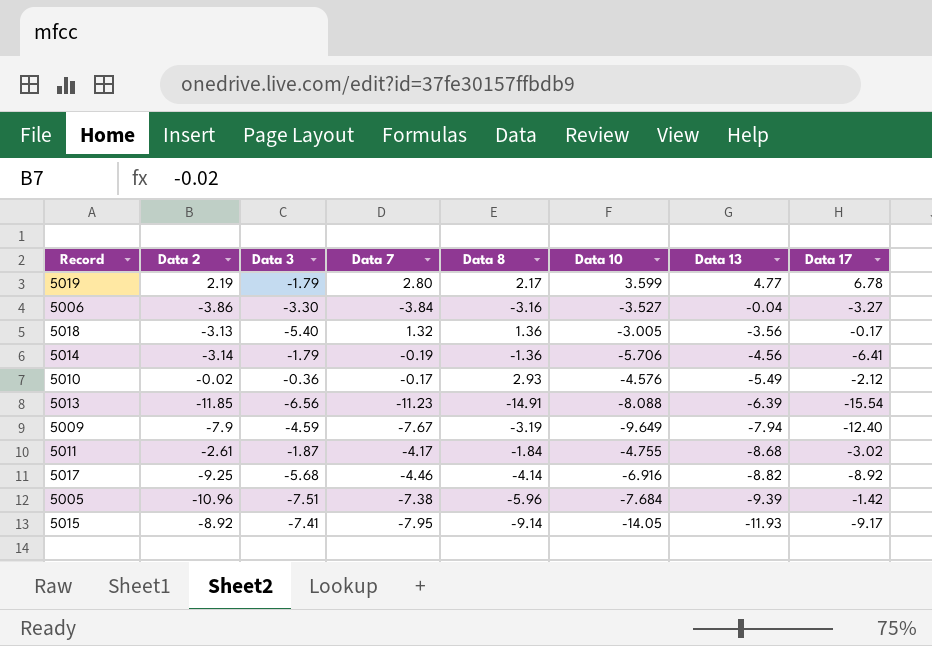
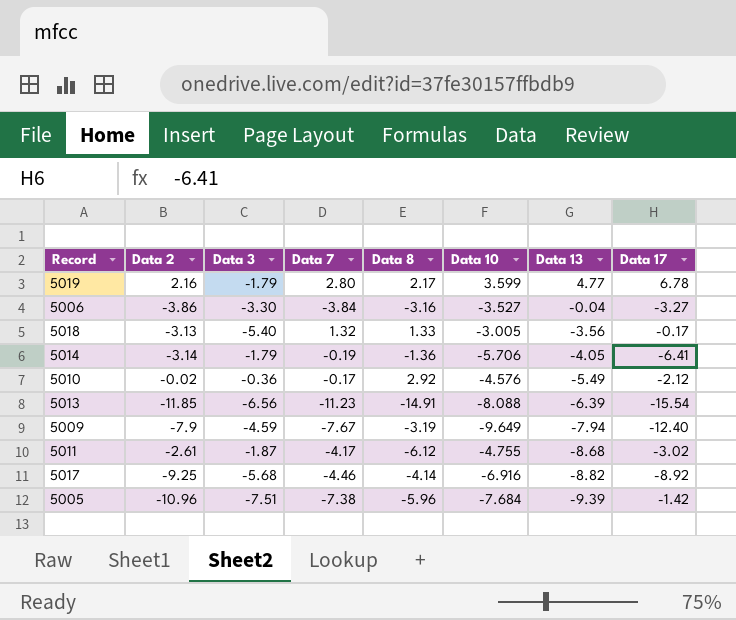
row 5015: -8.92 | -7.41 | -7.95 | -9.14 | -14.05 | -11.93 | -9.17 -> none
5019 | Data 2: 2.19 -> 2.16
5018 | Data 8: 1.36 -> 1.33
5014 | Data 13: -4.56 -> -4.05
5010 | Data 8: 2.93 -> 2.92
5011 | Data 8: -1.84 -> -6.12

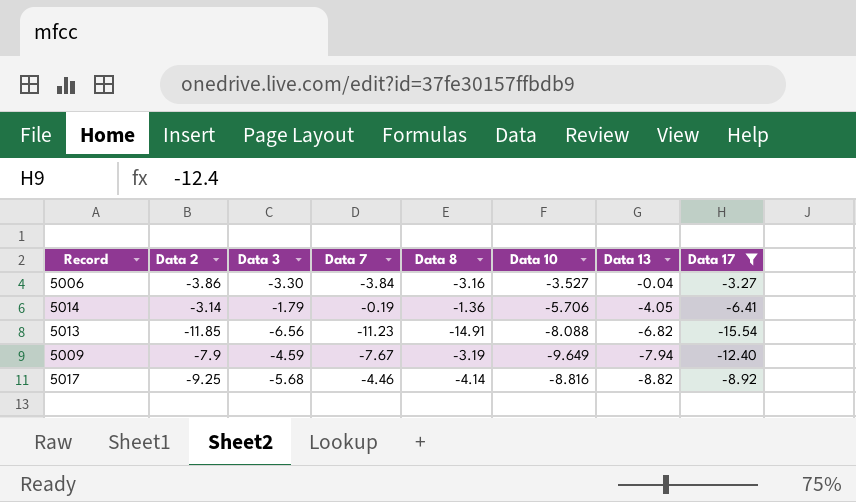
filter: none -> Data 17 <= -3.27
5013 | Data 13: -6.39 -> -6.82
5017 | Data 10: -6.916 -> -8.816

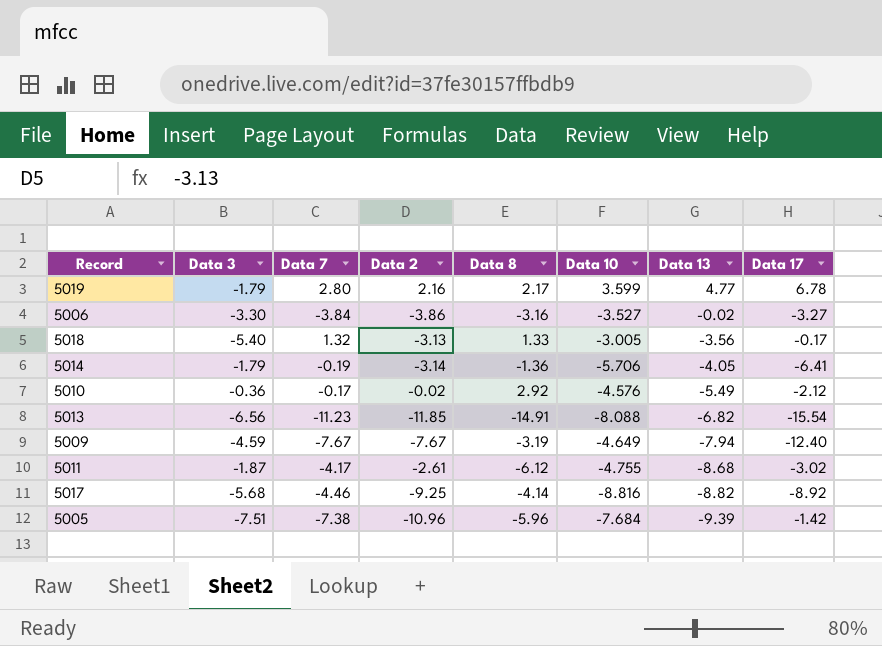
filter: Data 17 <= -3.27 -> none
column Data 2 | position: 2 -> 4
5006 | Data 13: -0.04 -> -0.02
5009 | Data 2: -7.9 -> -7.67
5009 | Data 10: -9.649 -> -4.649

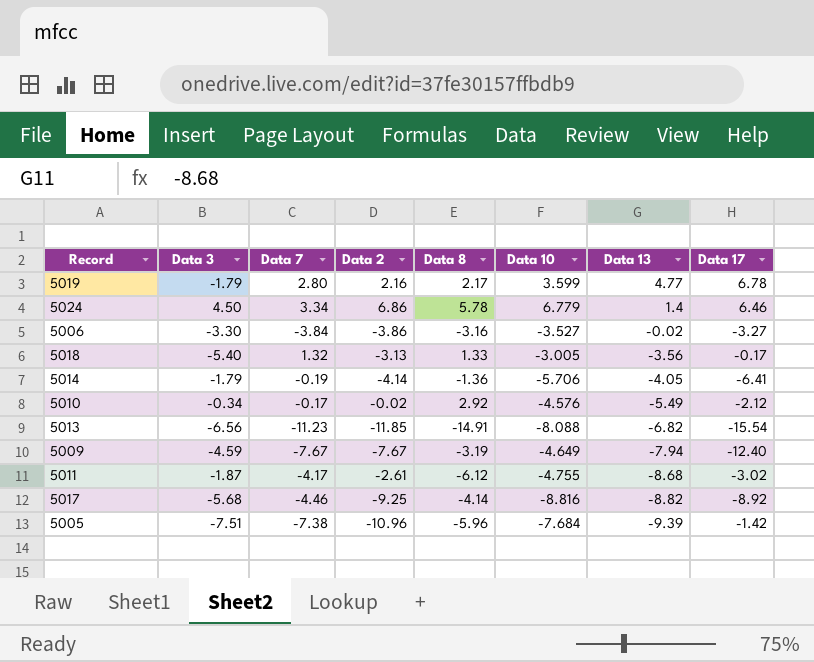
row 5024: none -> 4.50 | 3.34 | 6.86 | 5.78 | 6.779 | 1.4 | 6.46
5014 | Data 2: -3.14 -> -4.14
5010 | Data 3: -0.36 -> -0.34

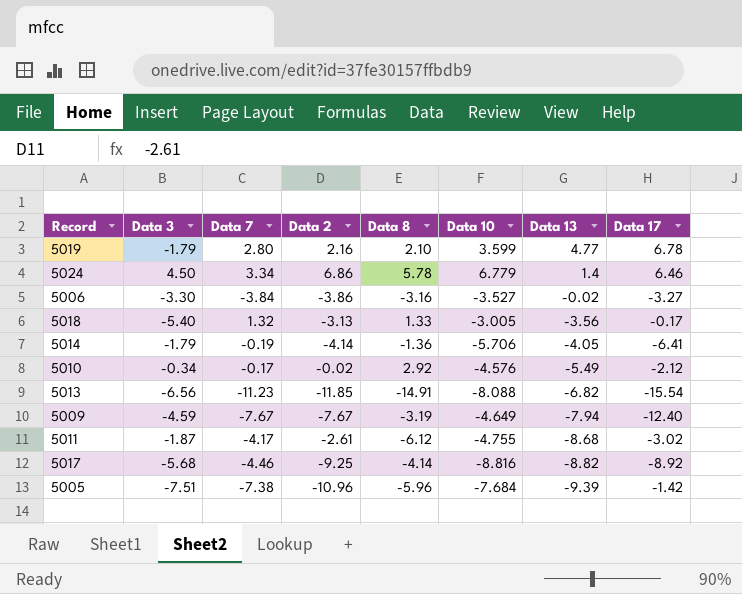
5019 | Data 8: 2.17 -> 2.10

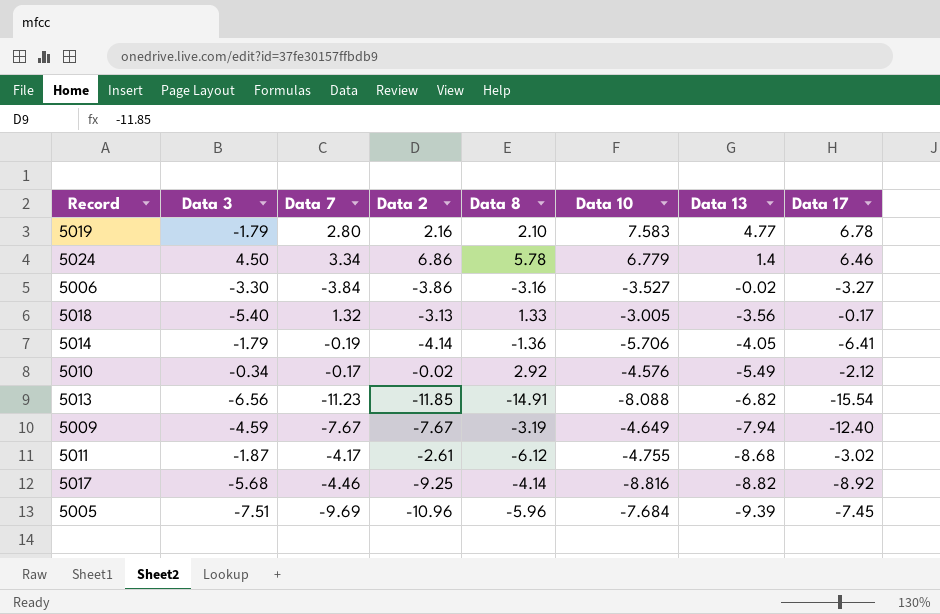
5019 | Data 10: 3.599 -> 7.583
5005 | Data 7: -7.38 -> -9.69
5005 | Data 17: -1.42 -> -7.45

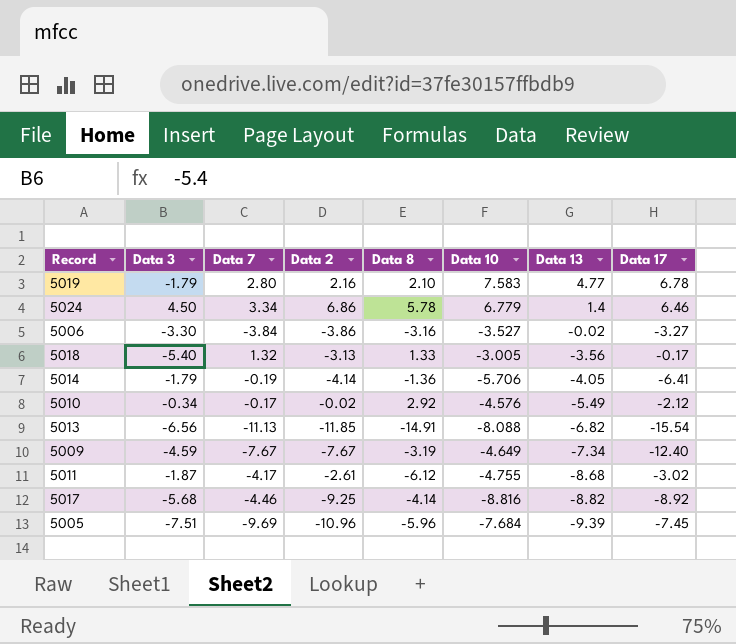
5013 | Data 7: -11.23 -> -11.13
5009 | Data 13: -7.94 -> -7.34

